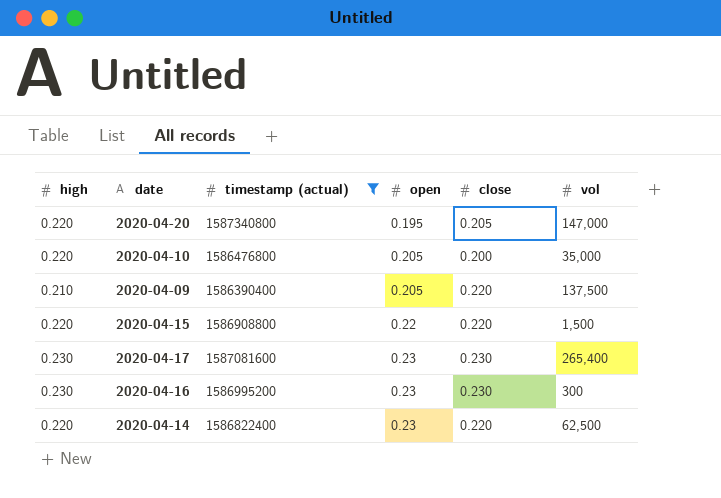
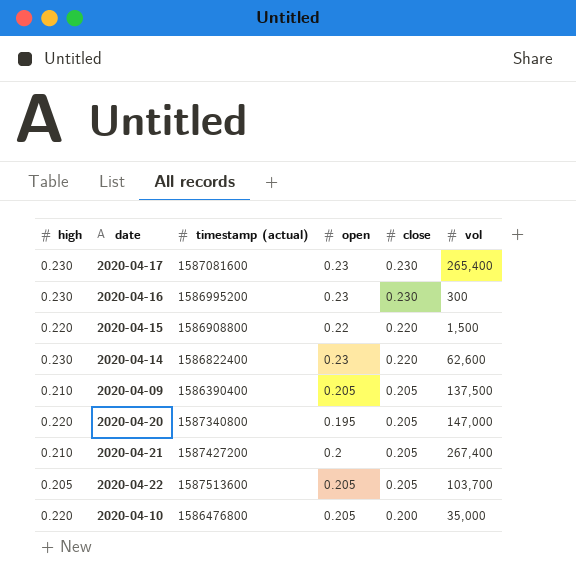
filter: timestamp (actual) <= 1587340800 -> none
row order: open ascending -> close descending
2020-04-14 | high: 0.220 -> 0.230
2020-04-14 | vol: 62,500 -> 62,600
2020-04-09 | close: 0.220 -> 0.205

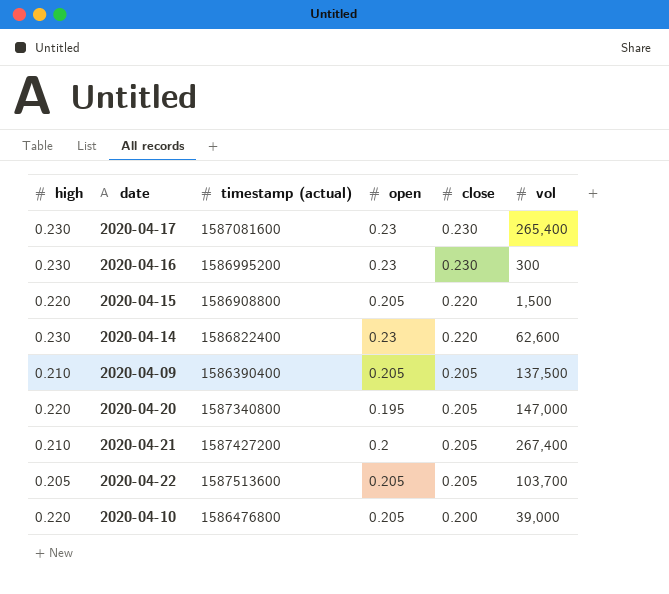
2020-04-15 | open: 0.22 -> 0.205
2020-04-10 | vol: 35,000 -> 39,000

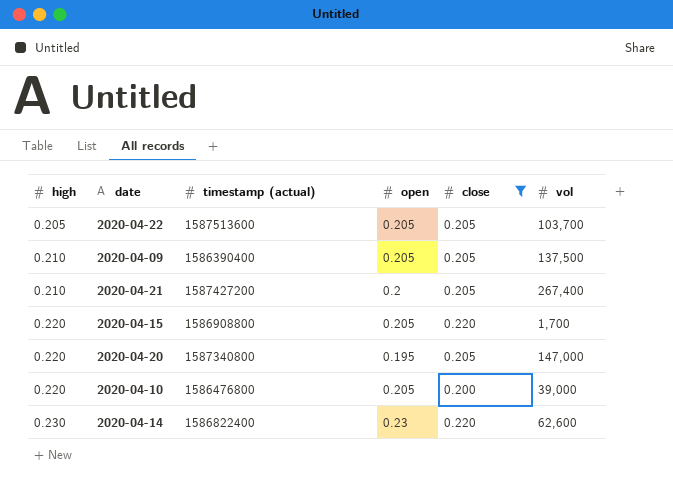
filter: none -> close != 0.230
row order: close descending -> high ascending
2020-04-15 | vol: 1,500 -> 1,700

